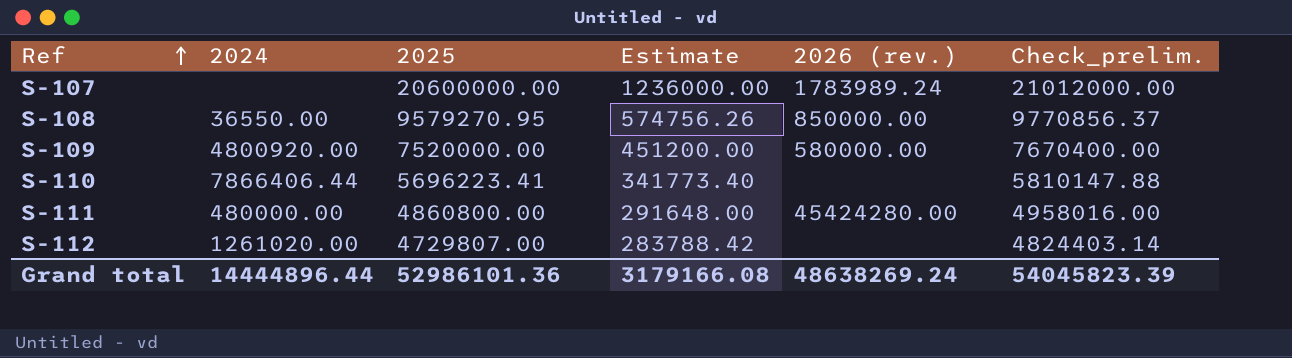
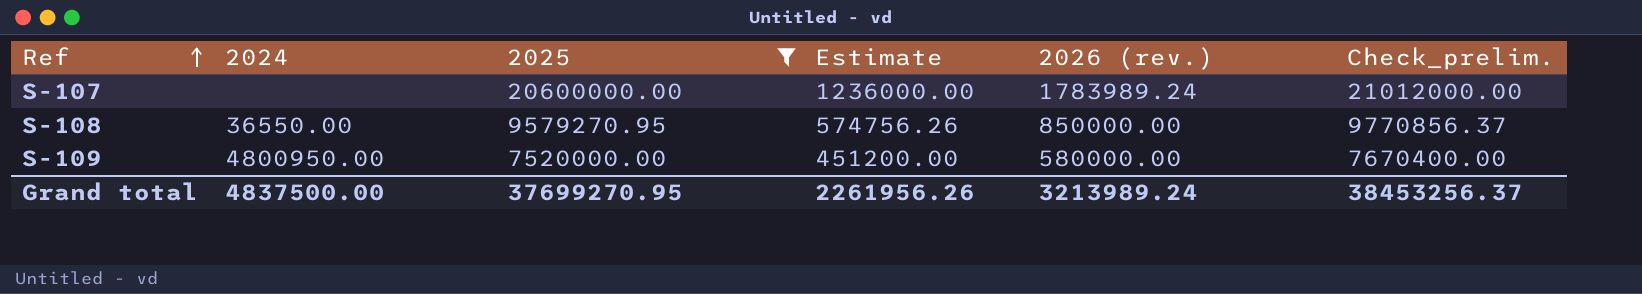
filter: none -> 2025 >= 7520000.00
S-109 | 2024: 4800920.00 -> 4800950.00
Grand total | 2024: 14444896.44 -> 4837500.00
Grand total | 2025: 52986101.36 -> 37699270.95
Grand total | Estimate: 3179166.08 -> 2261956.26
Grand total | 2026 (rev.): 48638269.24 -> 3213989.24
Grand total | Check_prelim.: 54045823.39 -> 38453256.37

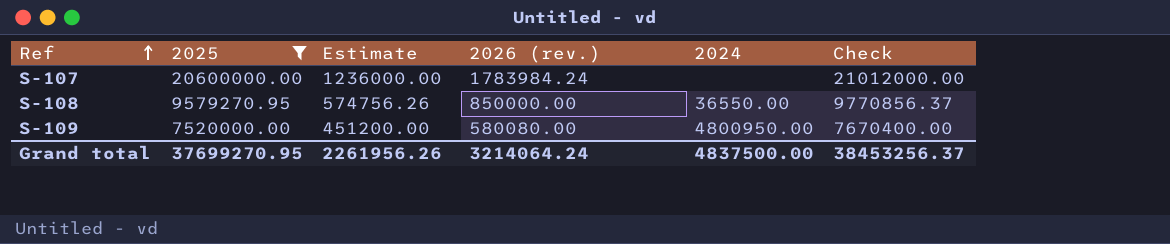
column 2024 | position: 2 -> 5
column name: Check_prelim. -> Check
S-107 | 2026 (rev.): 1783989.24 -> 1783984.24
S-109 | 2026 (rev.): 580000.00 -> 580080.00
Grand total | 2026 (rev.): 3213989.24 -> 3214064.24

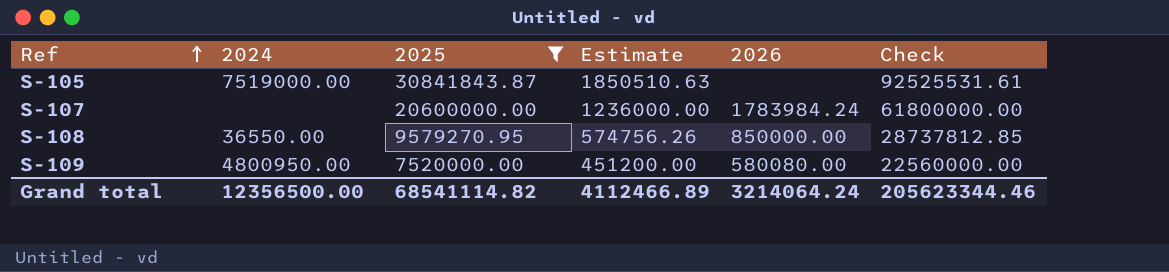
column 2024 | position: 5 -> 2
column name: 2026 (rev.) -> 2026
column Check | formula: [2025] * 1.02 -> [2025] * 3
row S-105: none -> 7519000.00 | 30841843.87 | 1850510.63 | none | 92525531.61
Grand total | 2024: 4837500.00 -> 12356500.00
Grand total | 2025: 37699270.95 -> 68541114.82
Grand total | Estimate: 2261956.26 -> 4112466.89
Grand total | Check: 38453256.37 -> 205623344.46

